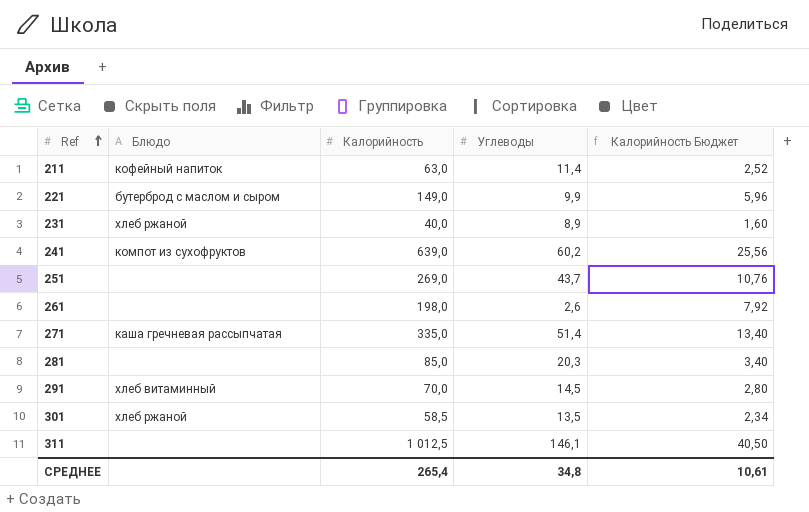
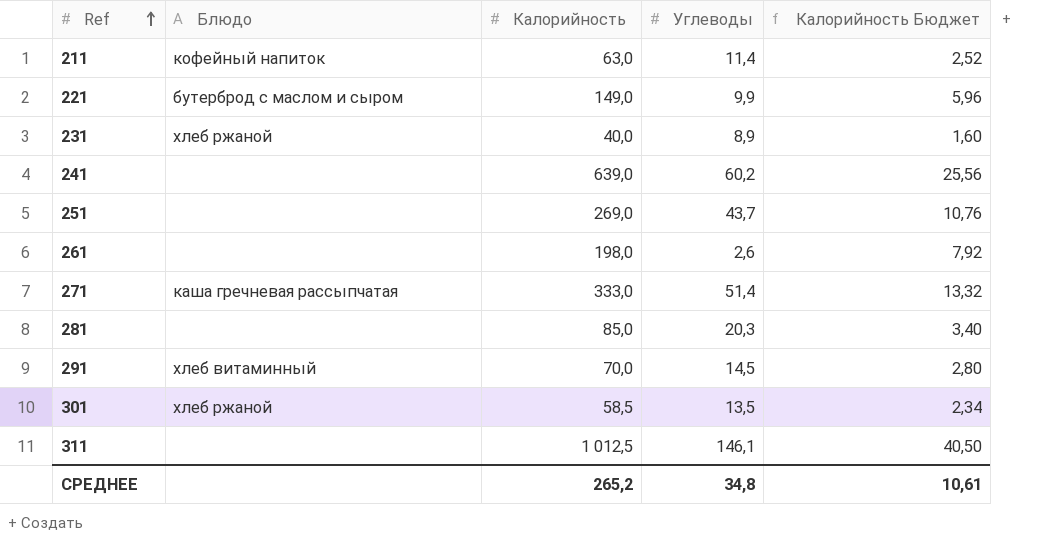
241 | Блюдо: компот из сухофруктов -> none
271 | Калорийность: 335,0 -> 333,0
271 | Калорийность Бюджет: 13,40 -> 13,32
СРЕДНЕЕ | Калорийность: 265,4 -> 265,2

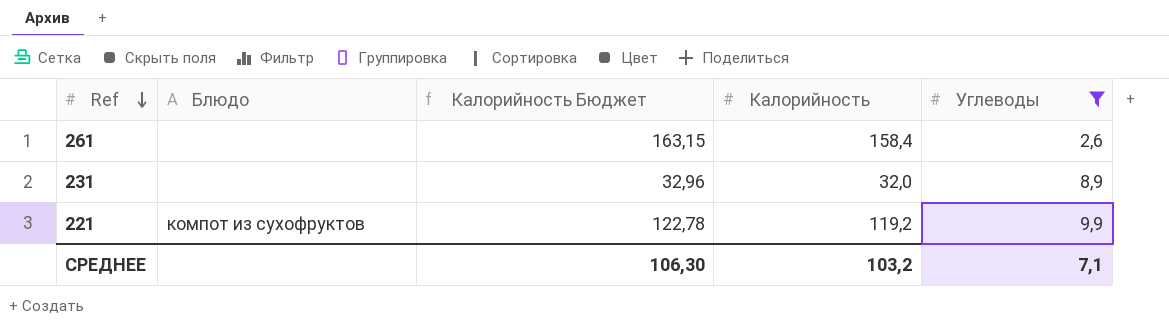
filter: none -> Углеводы <= 9,9
row order: Ref ascending -> Ref descending
column Калорийность Бюджет | formula: [Калорийность] * 0,04 -> [Калорийность] * 1,03
column Калорийность Бюджет | position: 5 -> 3
261 | Калорийность: 198,0 -> 158,4
231 | Блюдо: хлеб ржаной -> none
231 | Калорийность: 40,0 -> 32,0
221 | Блюдо: бутерброд с маслом и сыром -> компот из сухофруктов
221 | Калорийность: 149,0 -> 119,2
СРЕДНЕЕ | Калорийность Бюджет: 10,61 -> 106,30
СРЕДНЕЕ | Калорийность: 265,2 -> 103,2
СРЕДНЕЕ | Углеводы: 34,8 -> 7,1

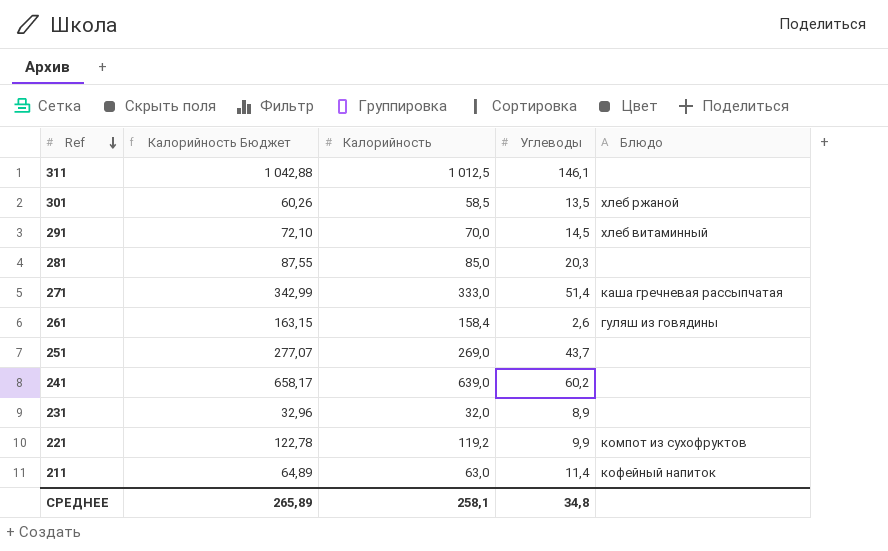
filter: Углеводы <= 9,9 -> none
column Блюдо | position: 2 -> 5
261 | Блюдо: none -> гуляш из говядины
СРЕДНЕЕ | Калорийность Бюджет: 106,30 -> 265,89
СРЕДНЕЕ | Калорийность: 103,2 -> 258,1
СРЕДНЕЕ | Углеводы: 7,1 -> 34,8

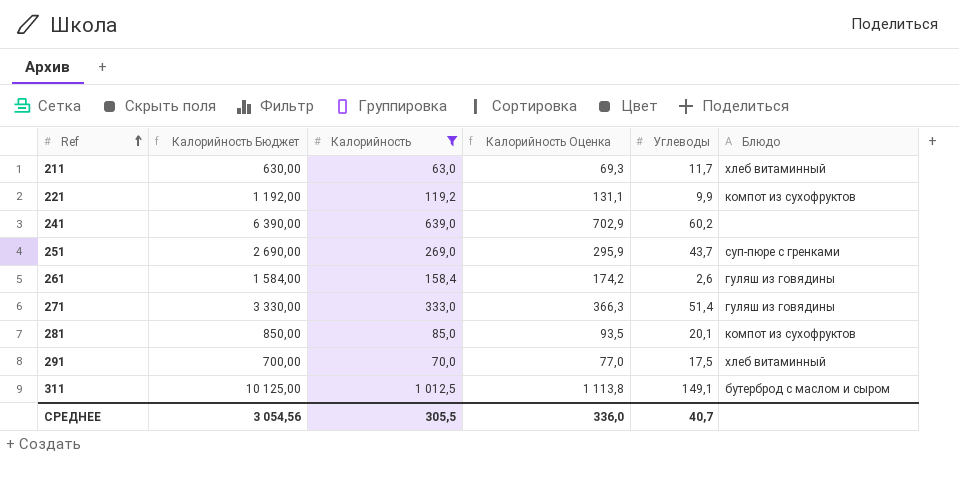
filter: none -> Калорийность >= 63,0
row order: Ref descending -> Ref ascending
column Калорийность Бюджет | formula: [Калорийность] * 1,03 -> [Калорийность] * 10
column Калорийность Оценка | formula: none -> [Калорийность] * 1,1
211 | Углеводы: 11,4 -> 11,7
211 | Блюдо: кофейный напиток -> хлеб витаминный
251 | Блюдо: none -> суп-пюре с гренками
271 | Блюдо: каша гречневая рассыпчатая -> гуляш из говядины
281 | Углеводы: 20,3 -> 20,1
281 | Блюдо: none -> компот из сухофруктов
291 | Углеводы: 14,5 -> 17,5
311 | Углеводы: 146,1 -> 149,1
311 | Блюдо: none -> бутерброд с маслом и сыром
СРЕДНЕЕ | Калорийность Бюджет: 265,89 -> 3 054,56
СРЕДНЕЕ | Калорийность: 258,1 -> 305,5
СРЕДНЕЕ | Углеводы: 34,8 -> 40,7

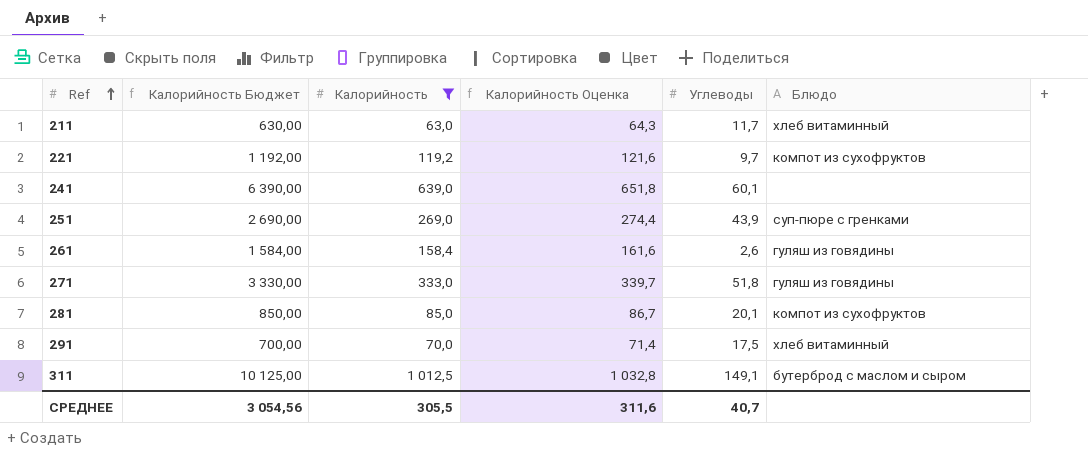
column Калорийность Оценка | formula: [Калорийность] * 1,1 -> [Калорийность] * 1,02
221 | Углеводы: 9,9 -> 9,7
241 | Углеводы: 60,2 -> 60,1
251 | Углеводы: 43,7 -> 43,9
271 | Углеводы: 51,4 -> 51,8
СРЕДНЕЕ | Калорийность Оценка: 336,0 -> 311,6

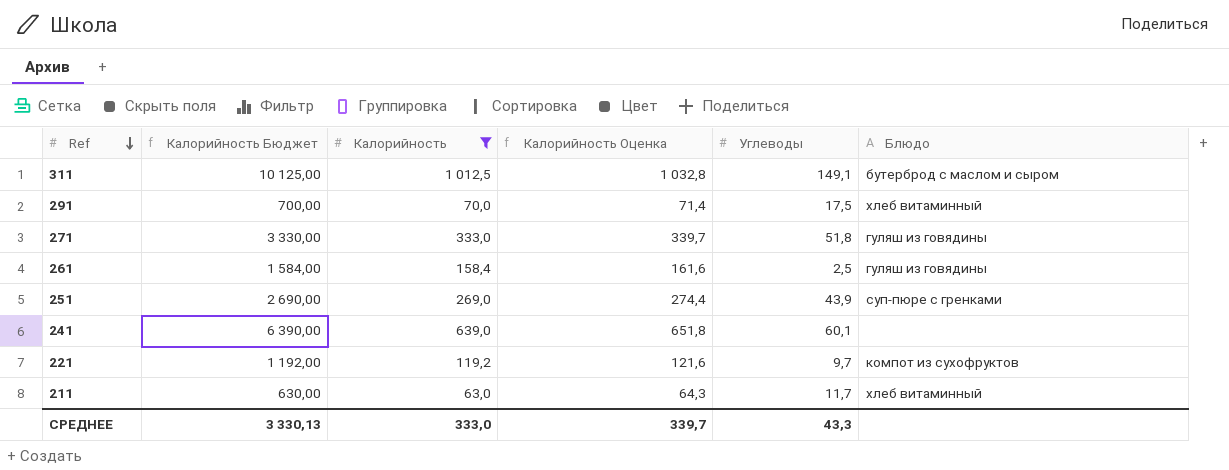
row order: Ref ascending -> Ref descending
row 281: 850,00 | 85,0 | 86,7 | 20,1 | компот из сухофруктов -> none
261 | Углеводы: 2,6 -> 2,5
СРЕДНЕЕ | Калорийность Бюджет: 3 054,56 -> 3 330,13
СРЕДНЕЕ | Калорийность: 305,5 -> 333,0
СРЕДНЕЕ | Калорийность Оценка: 311,6 -> 339,7
СРЕДНЕЕ | Углеводы: 40,7 -> 43,3

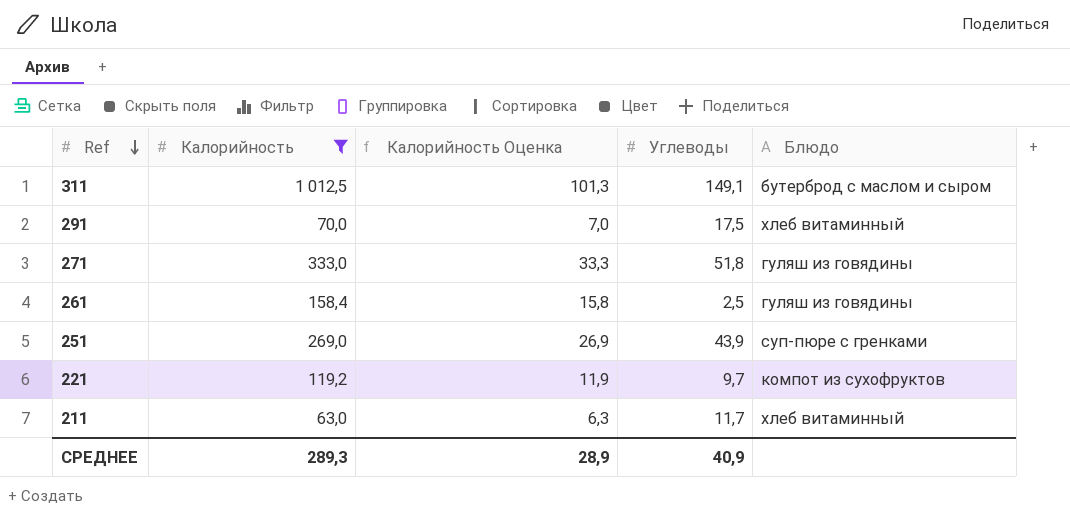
column Калорийность Бюджет | formula: [Калорийность] * 10 -> none
column Калорийность Оценка | formula: [Калорийность] * 1,02 -> [Калорийность] * 0,1
row 241: 6 390,00 | 639,0 | 651,8 | 60,1 | none -> none
СРЕДНЕЕ | Калорийность: 333,0 -> 289,3
СРЕДНЕЕ | Калорийность Оценка: 339,7 -> 28,9
СРЕДНЕЕ | Углеводы: 43,3 -> 40,9

